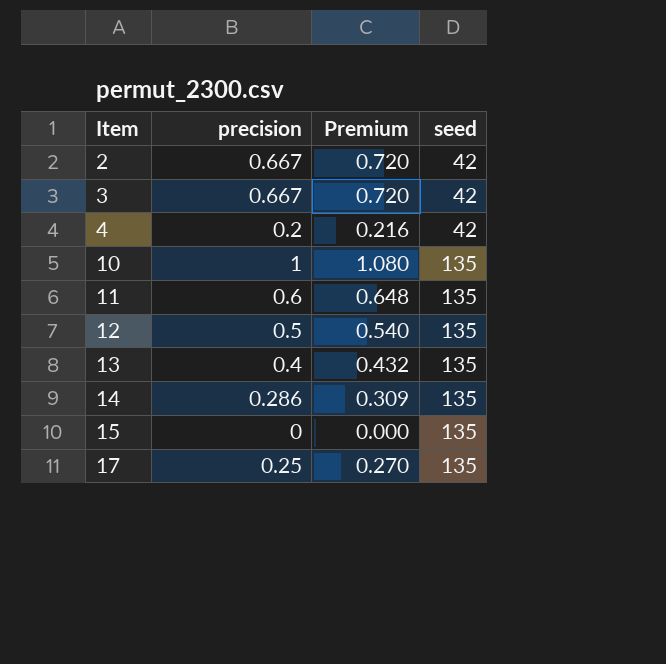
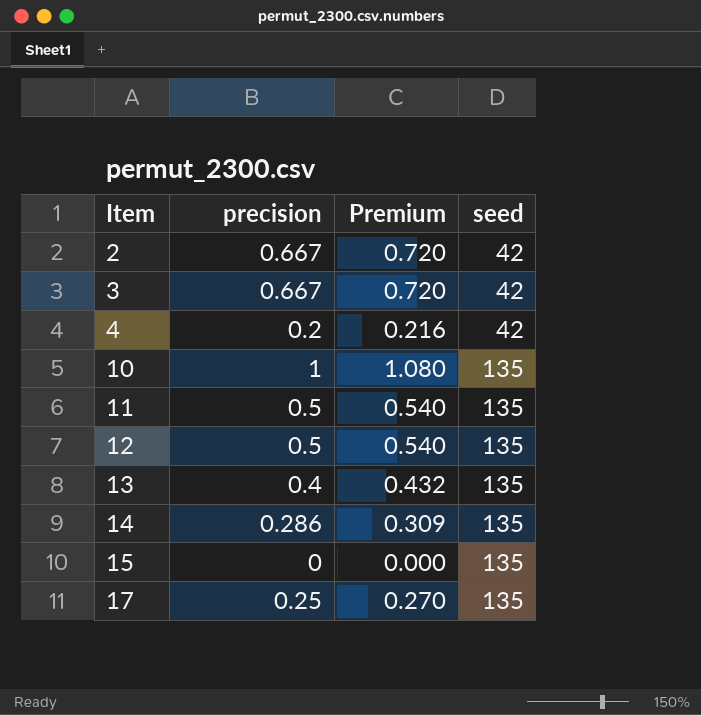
11 | precision: 0.6 -> 0.5
11 | Premium: 0.648 -> 0.540

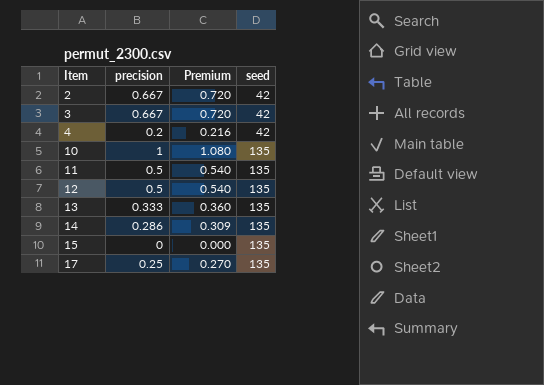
13 | precision: 0.4 -> 0.333
13 | Premium: 0.432 -> 0.360

